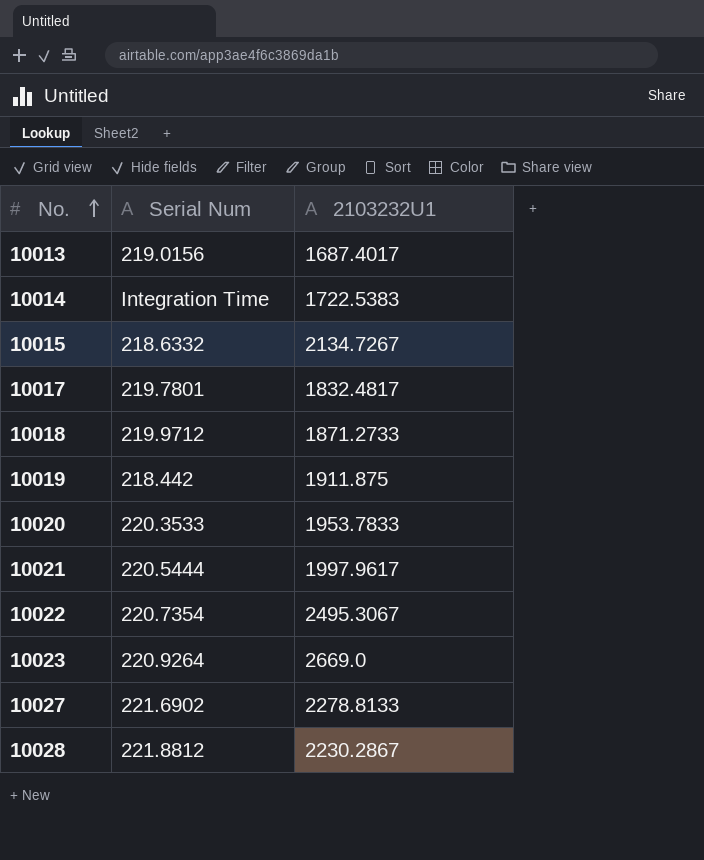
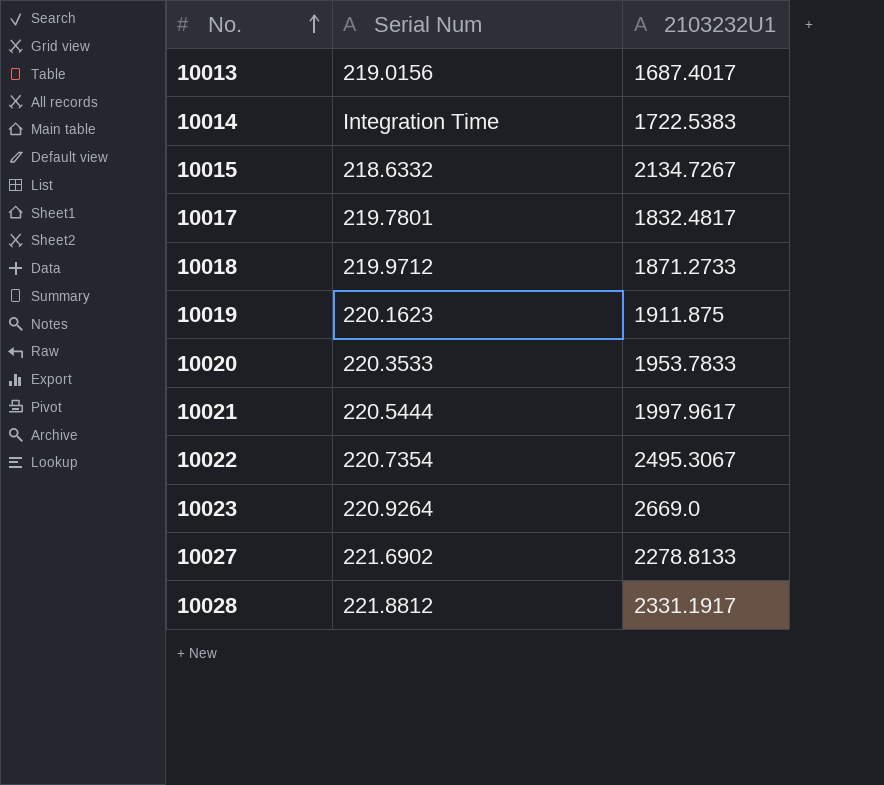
10019 | Serial Num: 218.442 -> 220.1623
10028 | 2103232U1: 2230.2867 -> 2331.1917

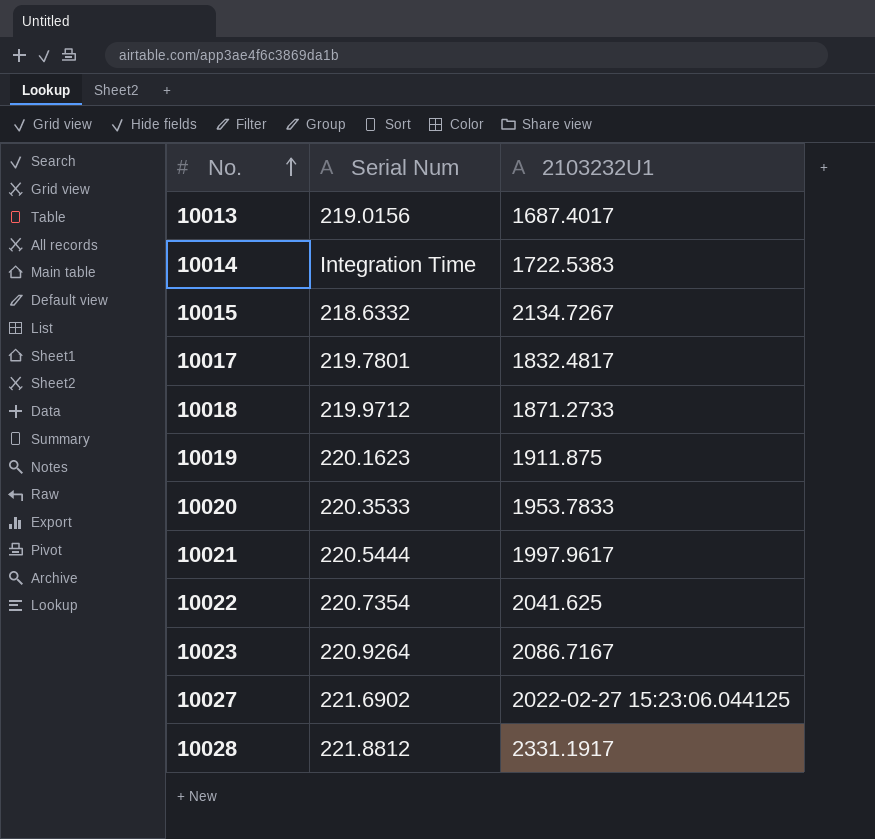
10022 | 2103232U1: 2495.3067 -> 2041.625
10023 | 2103232U1: 2669.0 -> 2086.7167
10027 | 2103232U1: 2278.8133 -> 2022-02-27 15:23:06.044125

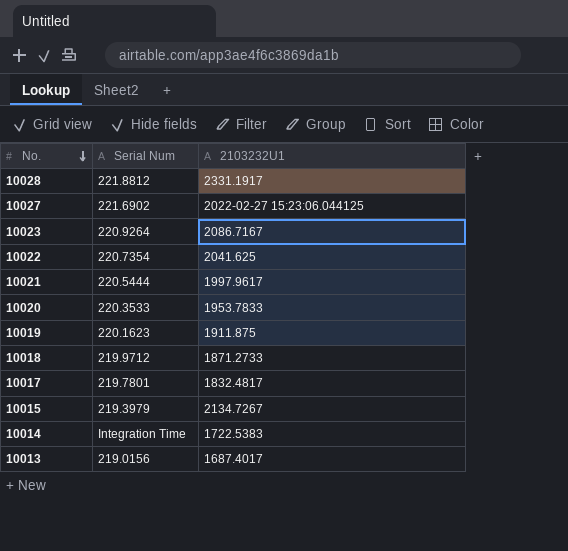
row order: No. ascending -> No. descending
10015 | Serial Num: 218.6332 -> 219.3979

